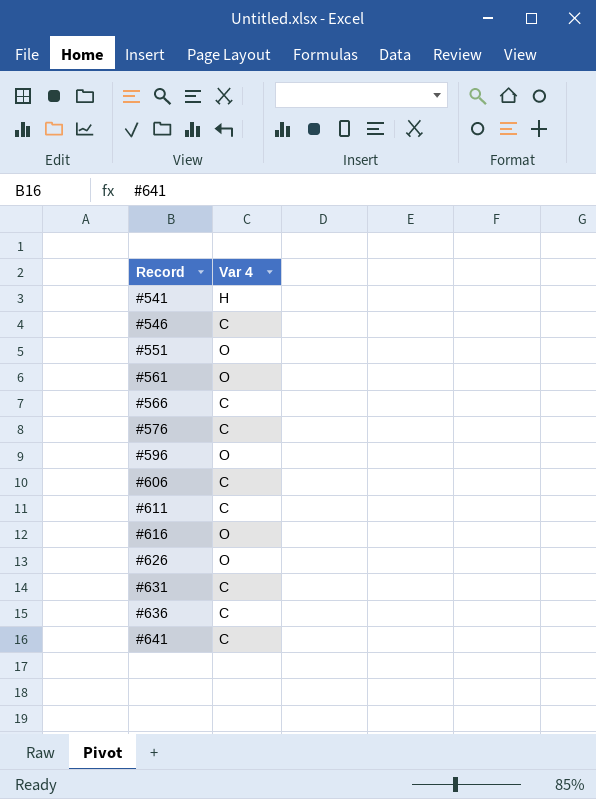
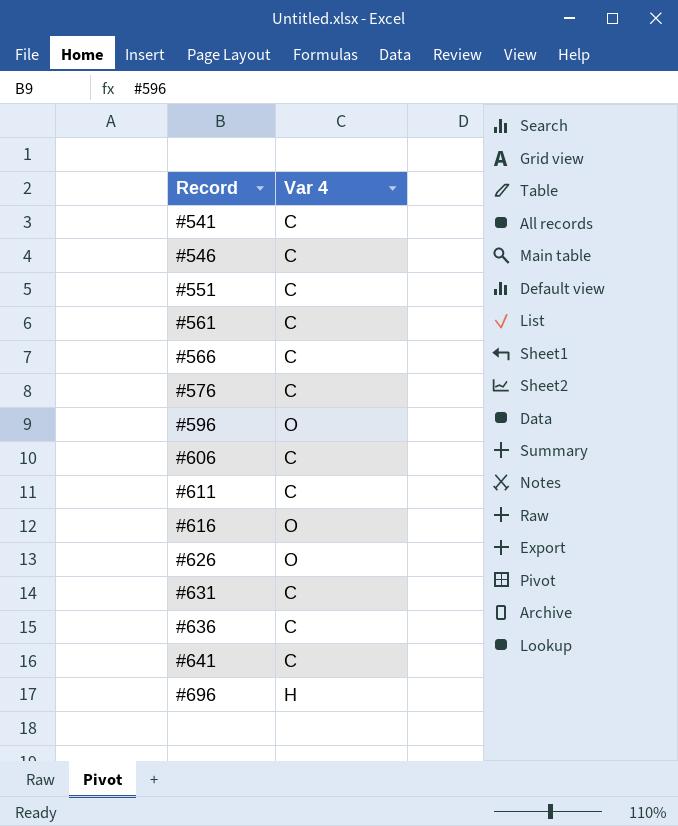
#541 | Var 4: H -> C
#551 | Var 4: O -> C
#561 | Var 4: O -> C
row #696: none -> H

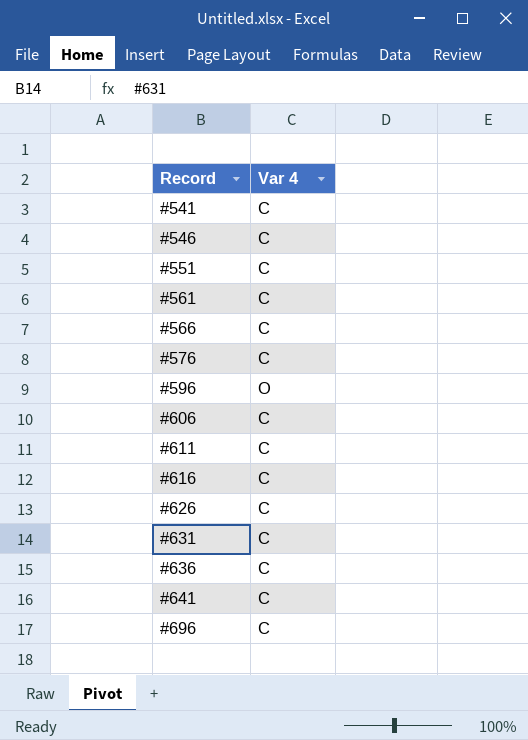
#616 | Var 4: O -> C
#626 | Var 4: O -> C
#696 | Var 4: H -> C

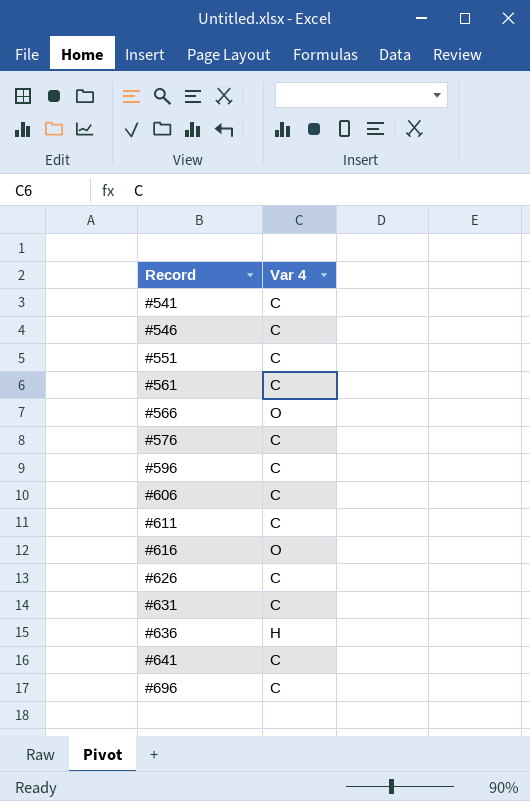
#566 | Var 4: C -> O
#596 | Var 4: O -> C
#616 | Var 4: C -> O
#636 | Var 4: C -> H

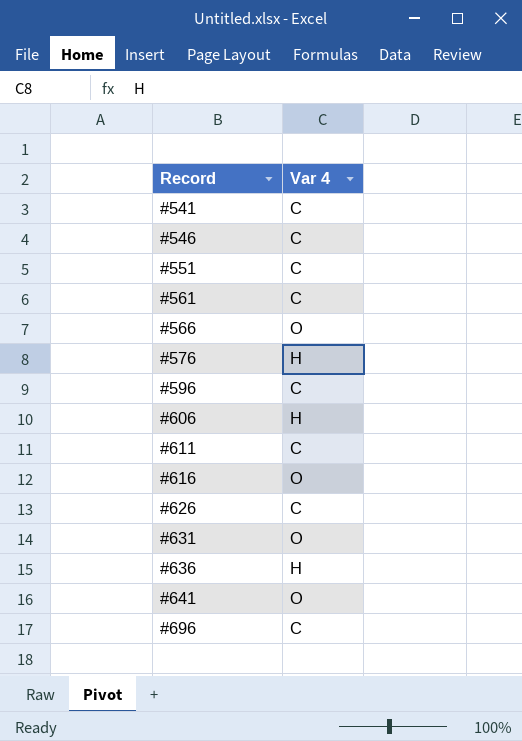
#576 | Var 4: C -> H
#606 | Var 4: C -> H
#631 | Var 4: C -> O
#641 | Var 4: C -> O

